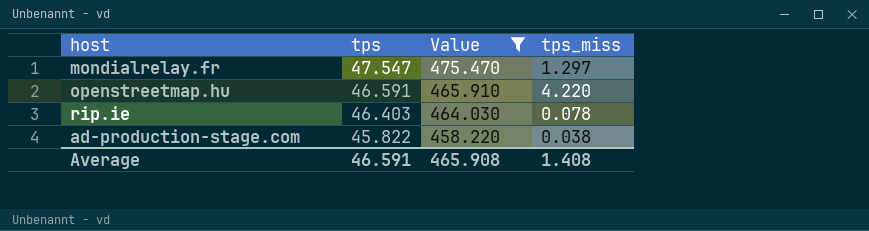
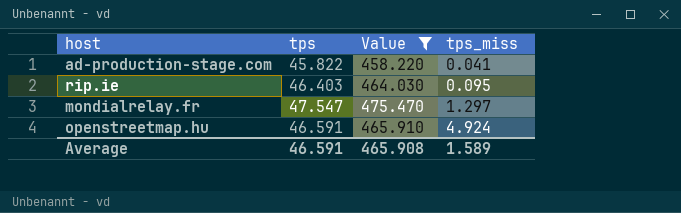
row order: tps descending -> tps_miss ascending
ad-production-stage.com | tps_miss: 0.038 -> 0.041
rip.ie | tps_miss: 0.078 -> 0.095
openstreetmap.hu | tps_miss: 4.220 -> 4.924
Average | tps_miss: 1.408 -> 1.589

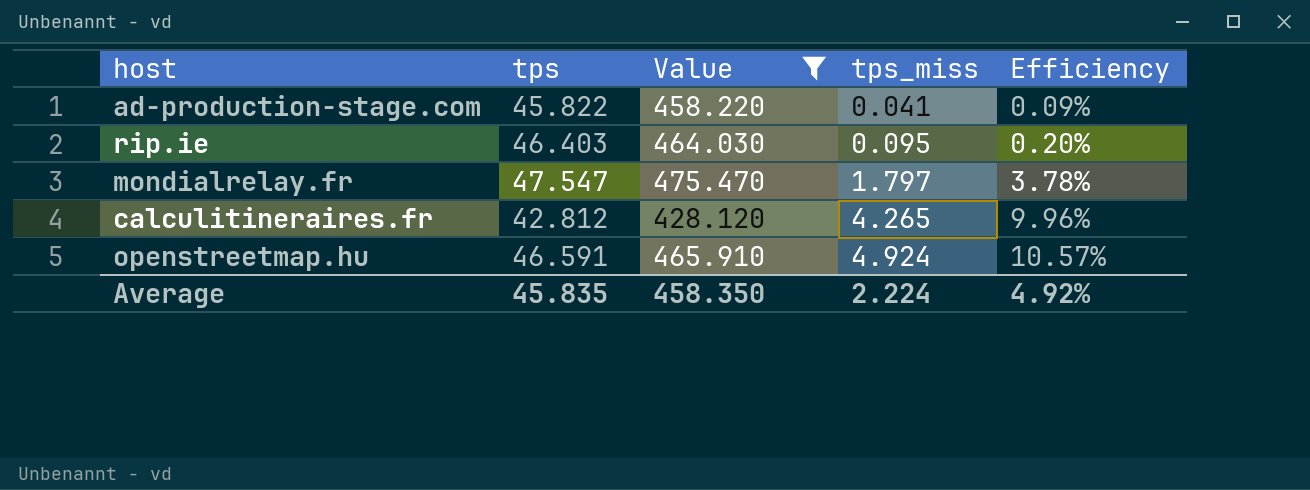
column Efficiency | formula: none -> [tps_miss] / [tps]
mondialrelay.fr | tps_miss: 1.297 -> 1.797
row calculitineraires.fr: none -> 42.812 | 428.120 | 4.265 | 9.96%
Average | tps: 46.591 -> 45.835
Average | Value: 465.908 -> 458.350
Average | tps_miss: 1.589 -> 2.224

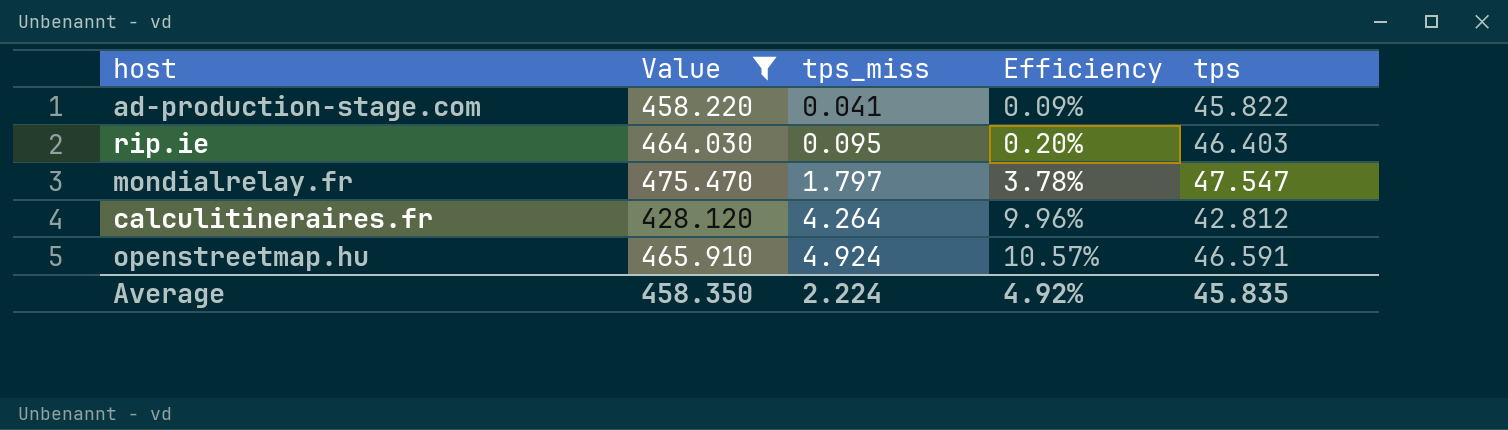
column tps | position: 2 -> 5
calculitineraires.fr | tps_miss: 4.265 -> 4.264

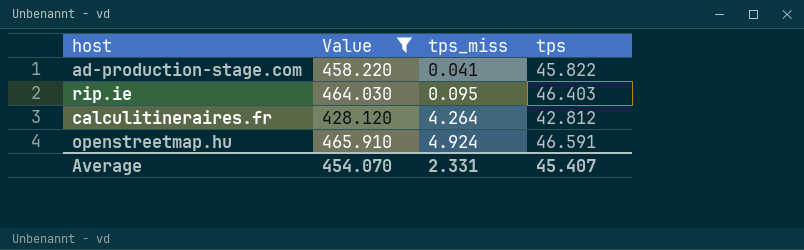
column Efficiency | formula: [tps_miss] / [tps] -> none
row mondialrelay.fr: 475.470 | 1.797 | 3.78% | 47.547 -> none
Average | Value: 458.350 -> 454.070
Average | tps_miss: 2.224 -> 2.331
Average | tps: 45.835 -> 45.407

